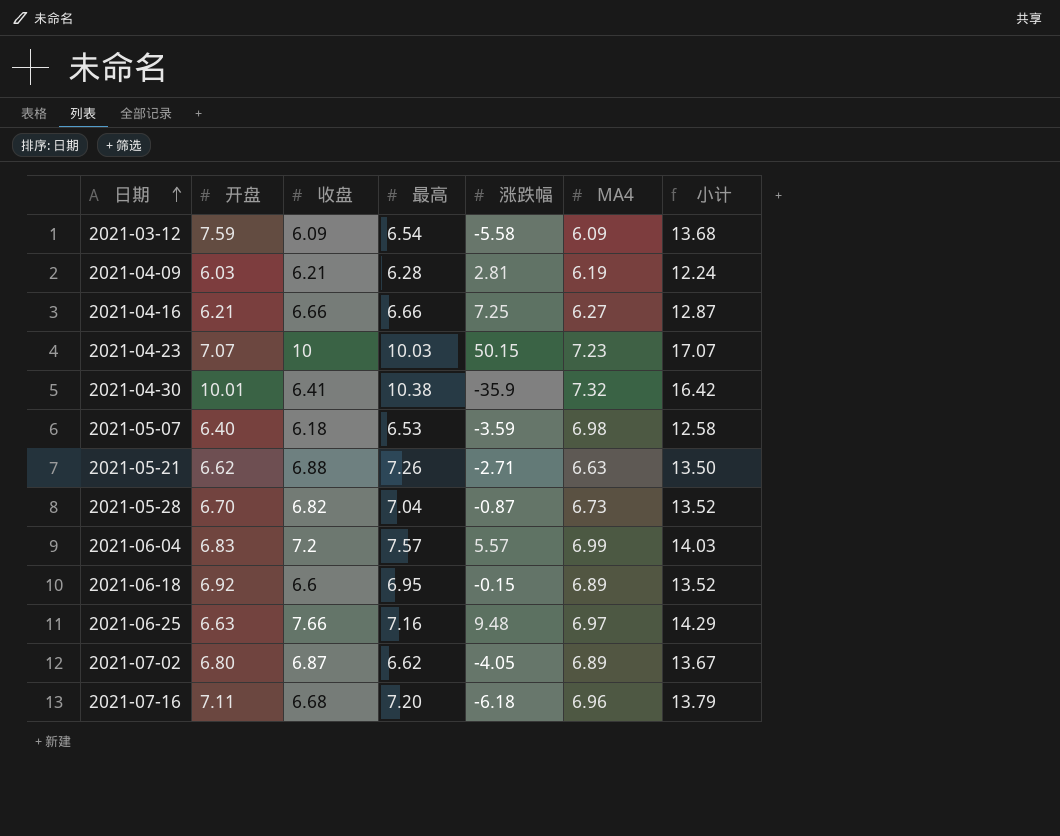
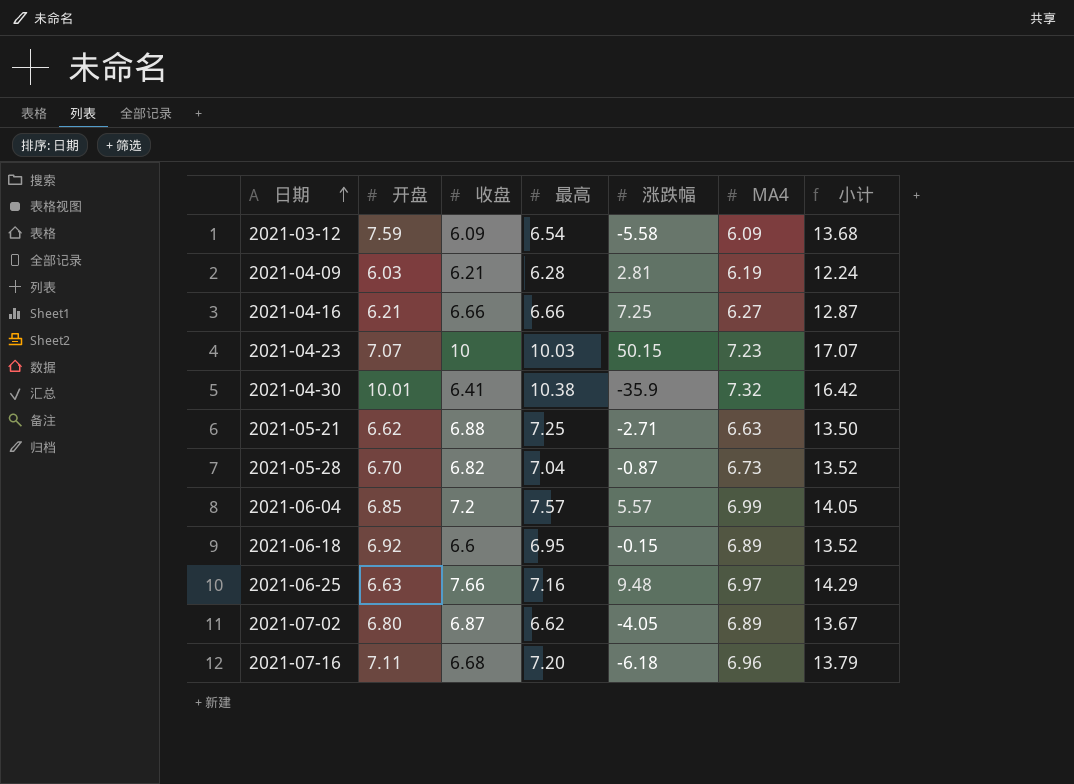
row 2021-05-07: 6.40 | 6.18 | 6.53 | -3.59 | 6.98 | 12.58 -> none
2021-05-21 | 最高: 7.26 -> 7.25
2021-06-04 | 开盘: 6.83 -> 6.85
2021-06-04 | 小计: 14.03 -> 14.05

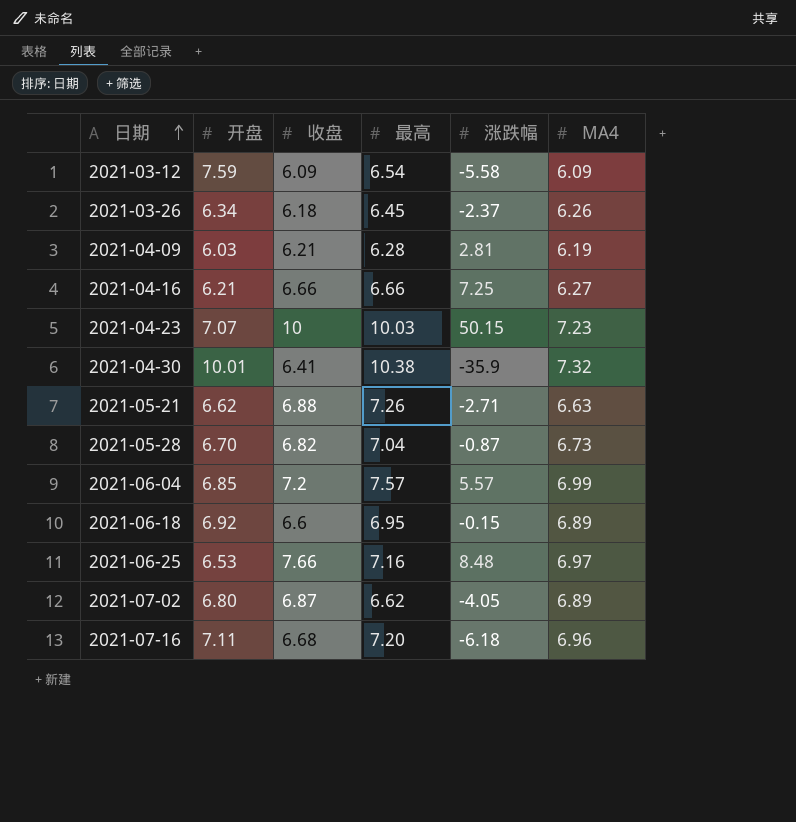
column 小计 | formula: [开盘] + [收盘] -> none
row 2021-03-26: none -> 6.34 | 6.18 | 6.45 | -2.37 | 6.26
2021-05-21 | 最高: 7.25 -> 7.26
2021-06-25 | 开盘: 6.63 -> 6.53
2021-06-25 | 涨跌幅: 9.48 -> 8.48

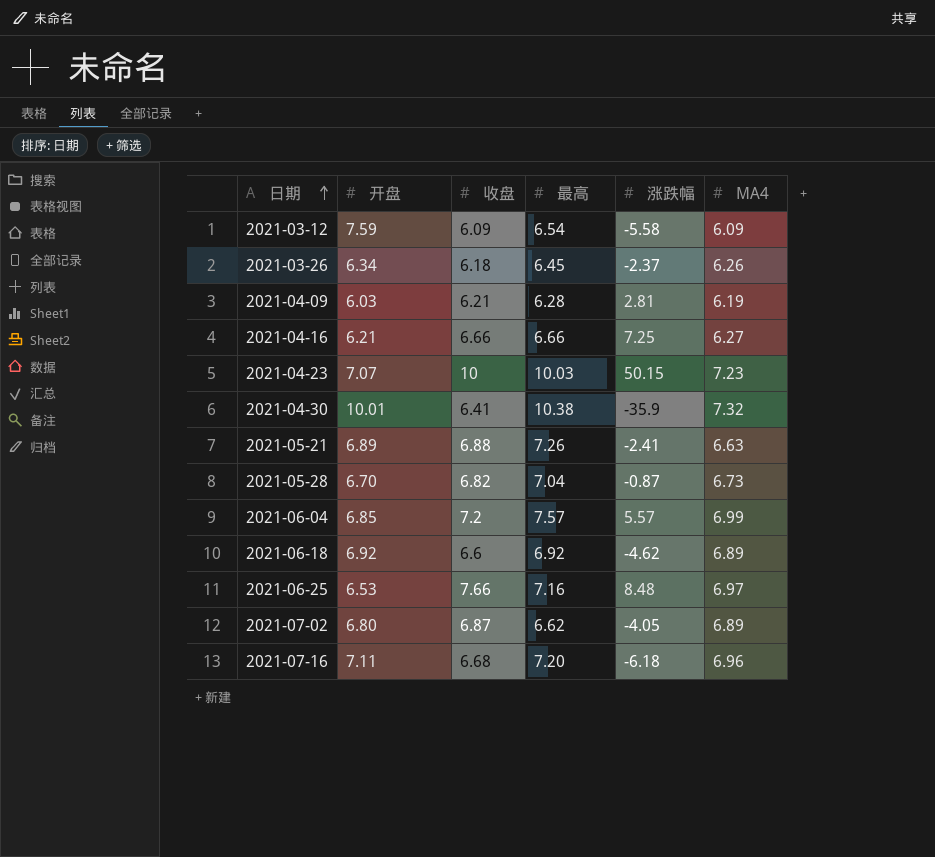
2021-05-21 | 开盘: 6.62 -> 6.89
2021-05-21 | 涨跌幅: -2.71 -> -2.41
2021-06-18 | 最高: 6.95 -> 6.92
2021-06-18 | 涨跌幅: -0.15 -> -4.62

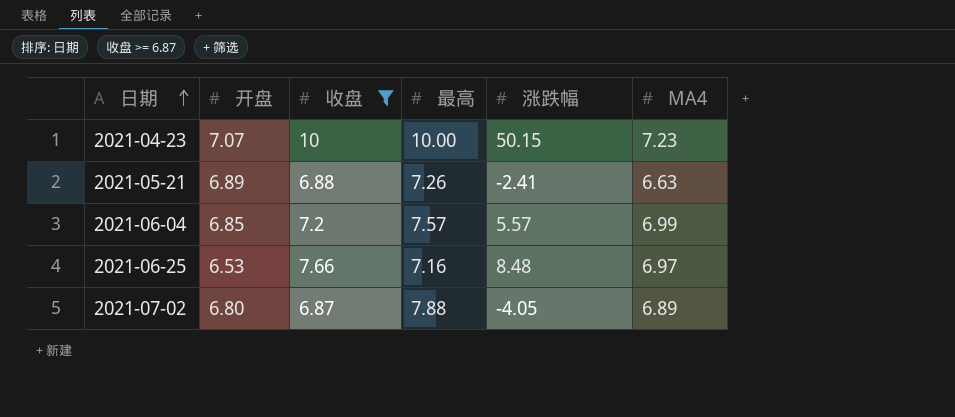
filter: none -> 收盘 >= 6.87
2021-04-23 | 最高: 10.03 -> 10.00
2021-07-02 | 最高: 6.62 -> 7.88

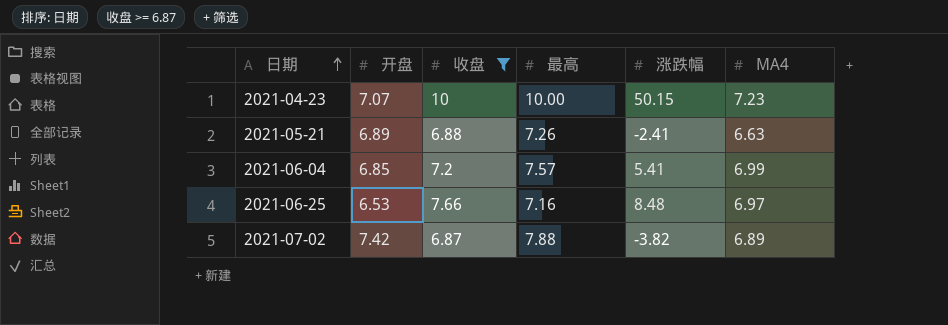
2021-06-04 | 涨跌幅: 5.57 -> 5.41
2021-07-02 | 开盘: 6.80 -> 7.42
2021-07-02 | 涨跌幅: -4.05 -> -3.82

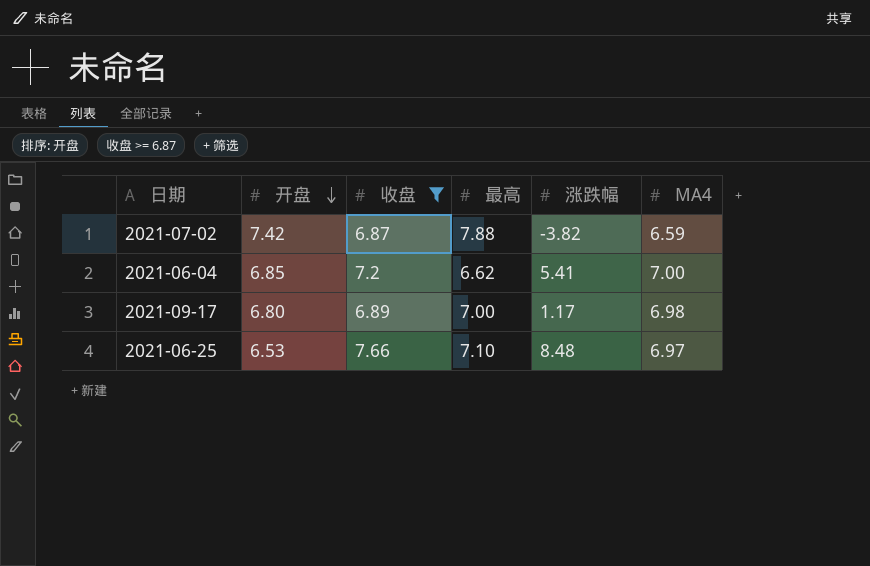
row order: 日期 ascending -> 开盘 descending
row 2021-04-23: 7.07 | 10 | 10.00 | 50.15 | 7.23 -> none
row 2021-05-21: 6.89 | 6.88 | 7.26 | -2.41 | 6.63 -> none
2021-07-02 | MA4: 6.89 -> 6.59
2021-06-04 | 最高: 7.57 -> 6.62
2021-06-04 | MA4: 6.99 -> 7.00
row 2021-09-17: none -> 6.80 | 6.89 | 7.00 | 1.17 | 6.98
2021-06-25 | 最高: 7.16 -> 7.10

